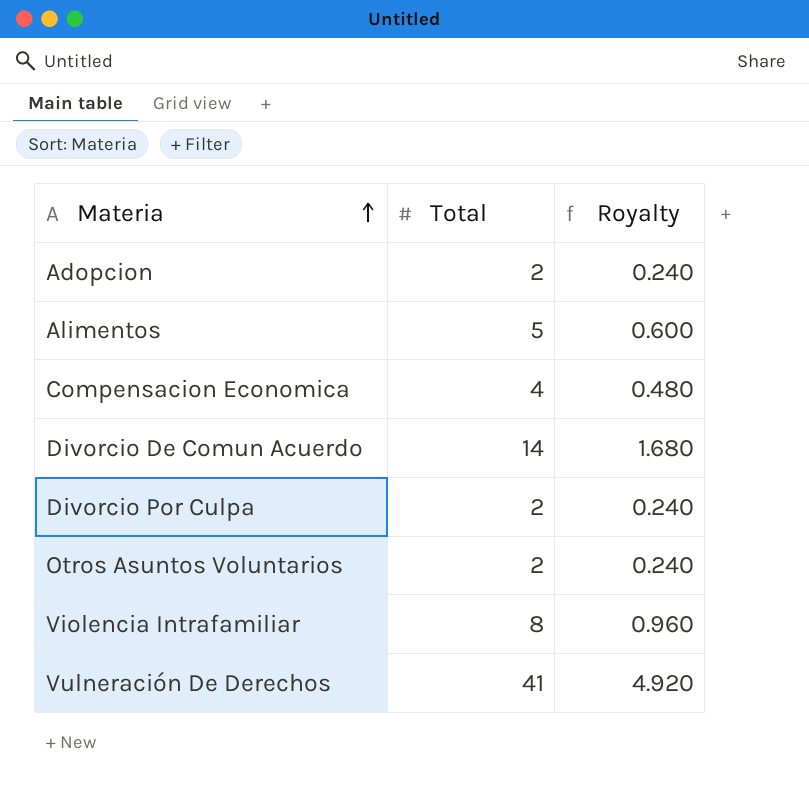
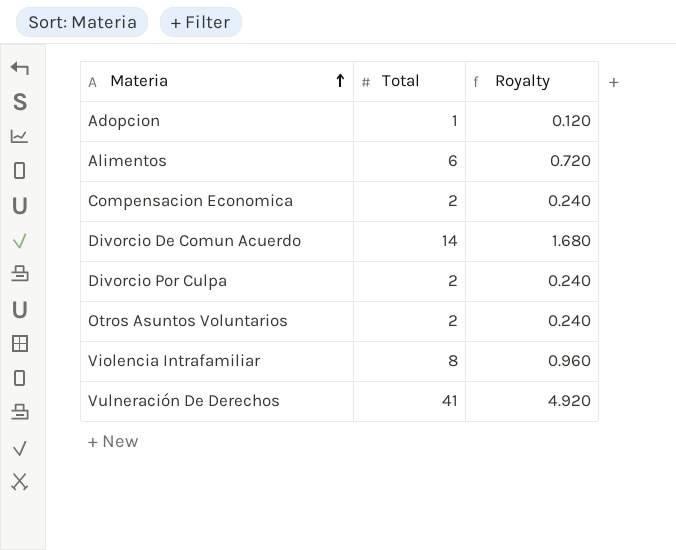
Adopcion | Total: 2 -> 1
Adopcion | Royalty: 0.240 -> 0.120
Alimentos | Total: 5 -> 6
Alimentos | Royalty: 0.600 -> 0.720
Compensacion Economica | Total: 4 -> 2
Compensacion Economica | Royalty: 0.480 -> 0.240

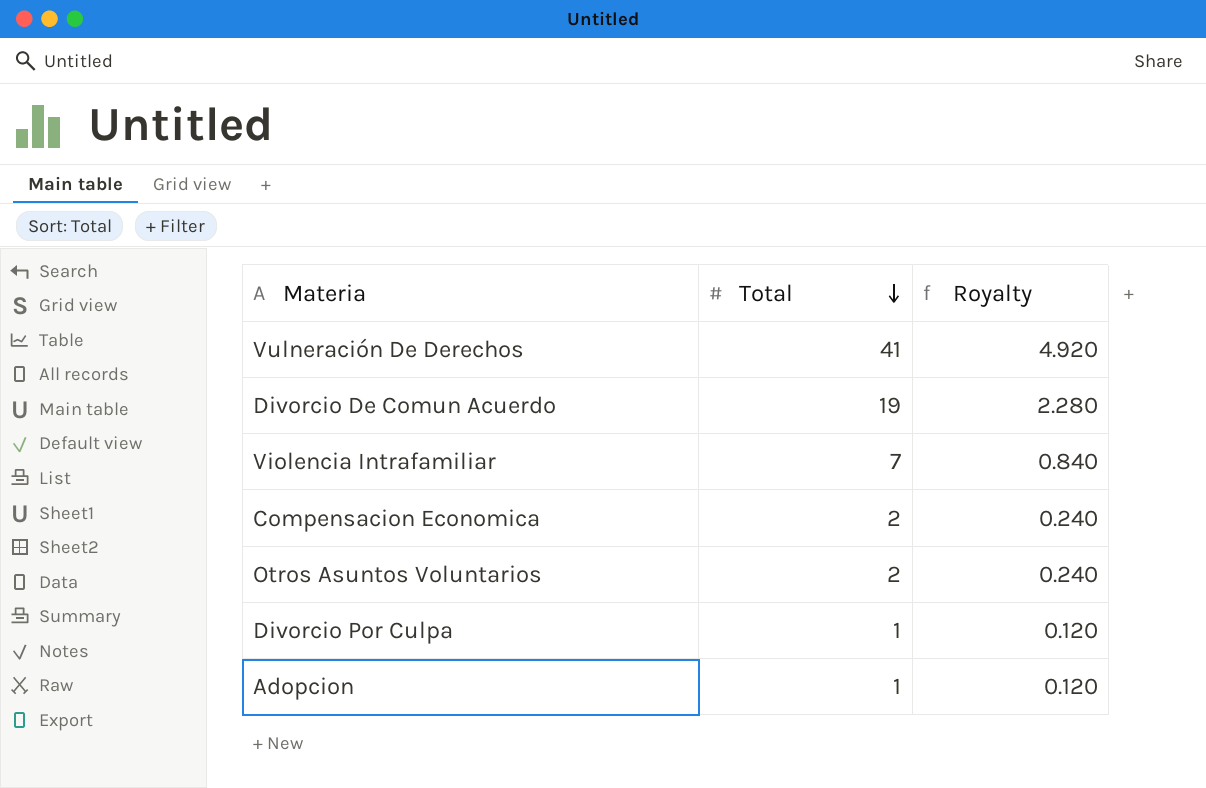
row order: Materia ascending -> Total descending
row Alimentos: 6 | 0.720 -> none
Divorcio De Comun Acuerdo | Total: 14 -> 19
Divorcio De Comun Acuerdo | Royalty: 1.680 -> 2.280
Violencia Intrafamiliar | Total: 8 -> 7
Violencia Intrafamiliar | Royalty: 0.960 -> 0.840
Divorcio Por Culpa | Total: 2 -> 1
Divorcio Por Culpa | Royalty: 0.240 -> 0.120

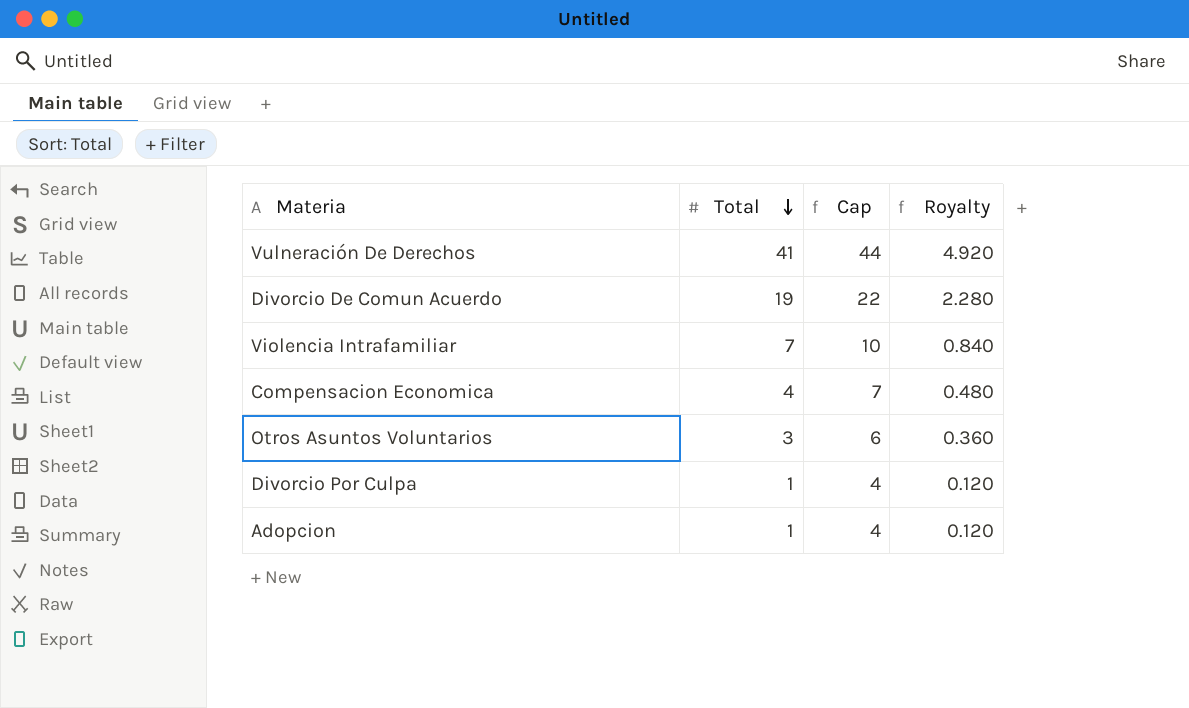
column Cap | formula: none -> [Total] + 3
Compensacion Economica | Total: 2 -> 4
Compensacion Economica | Royalty: 0.240 -> 0.480
Otros Asuntos Voluntarios | Total: 2 -> 3
Otros Asuntos Voluntarios | Royalty: 0.240 -> 0.360

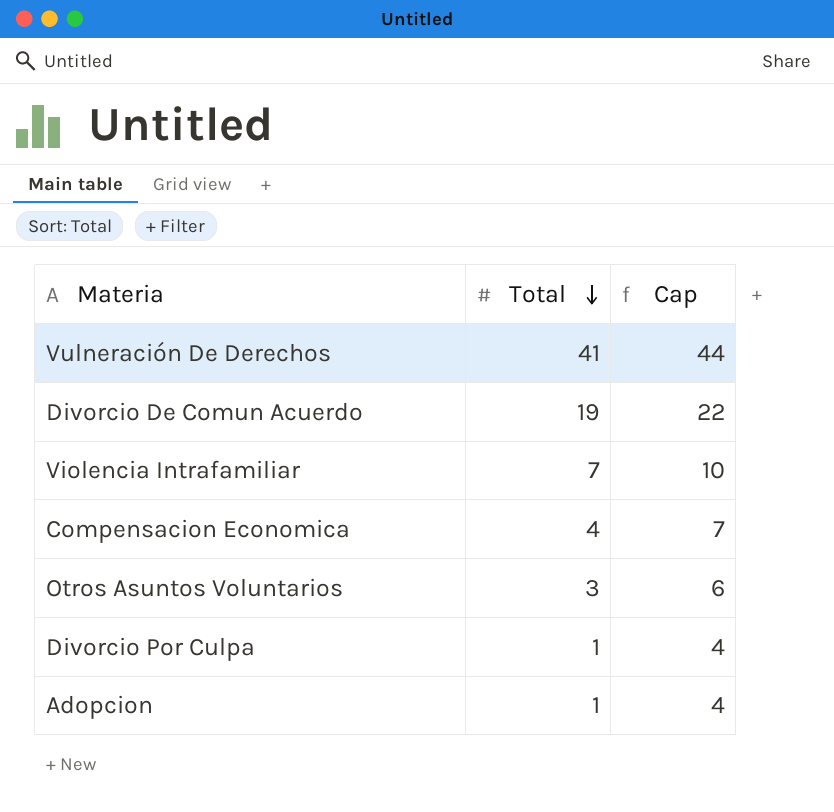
column Royalty | formula: [Total] * 0.12 -> none

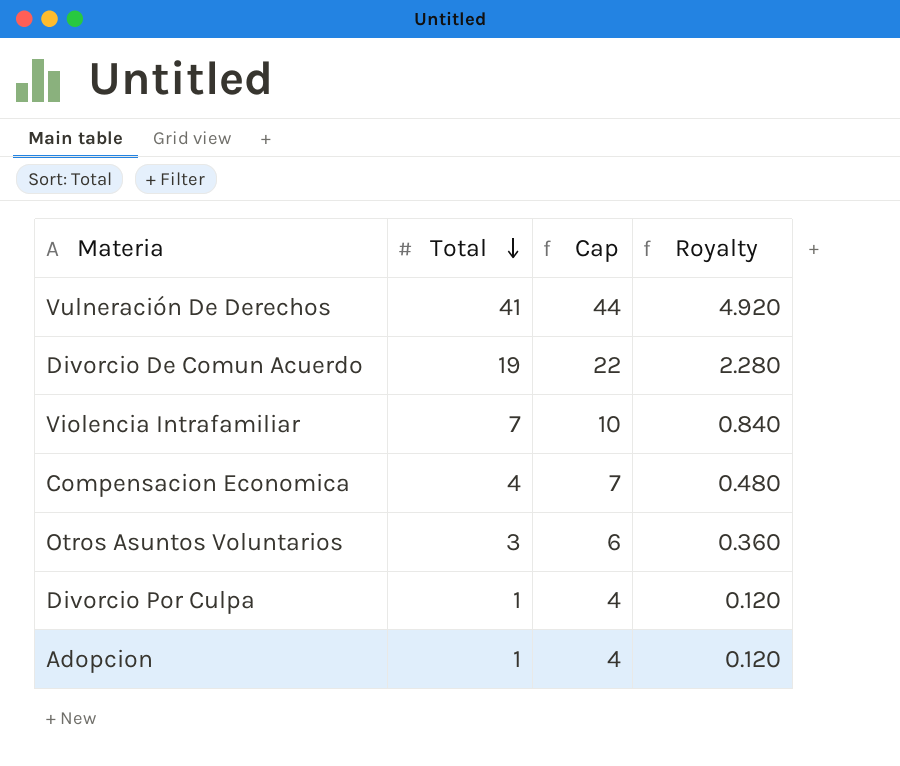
column Royalty | formula: none -> [Total] * 0.12

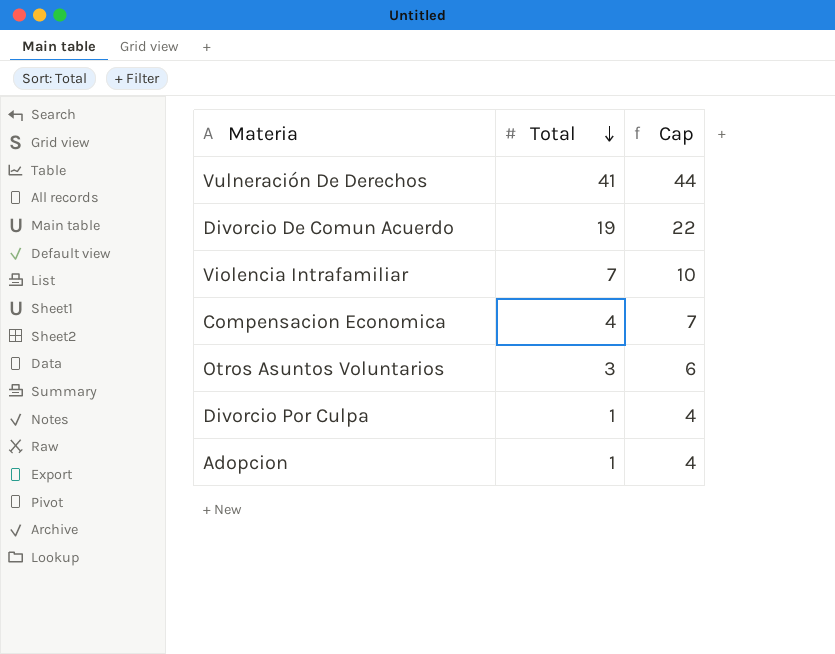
column Royalty | formula: [Total] * 0.12 -> none

